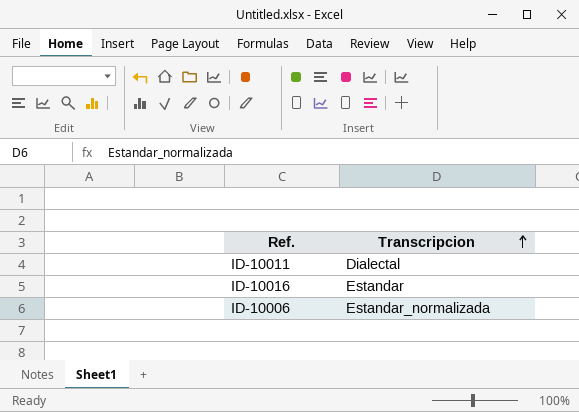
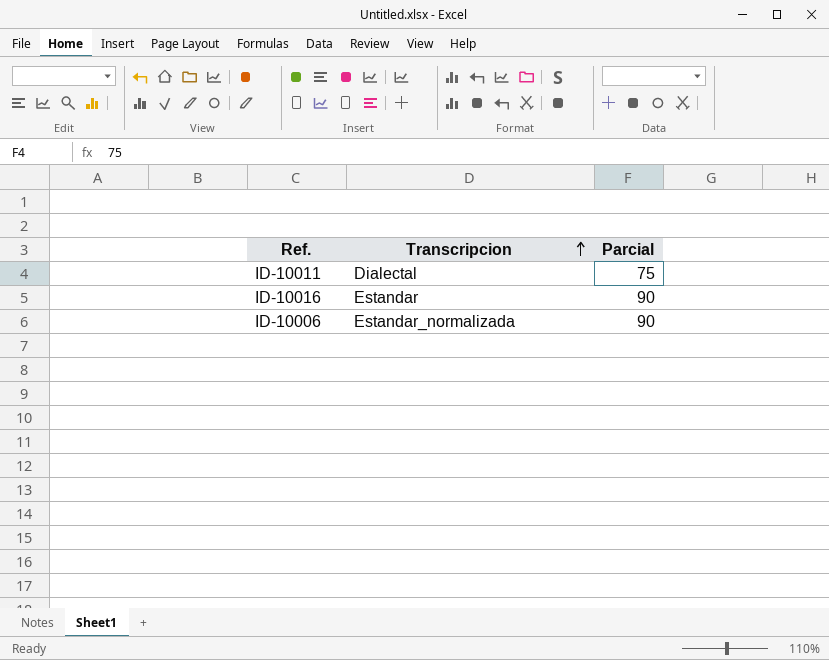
column Parcial | position: none -> 3

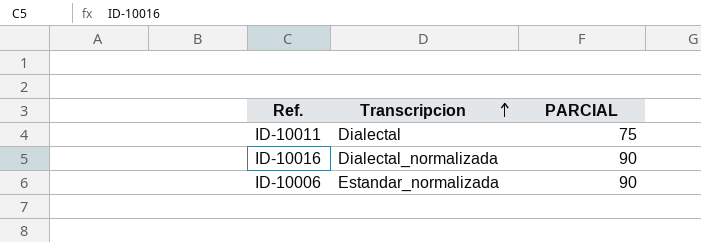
column name: Parcial -> PARCIAL
ID-10016 | Transcripcion: Estandar -> Dialectal_normalizada

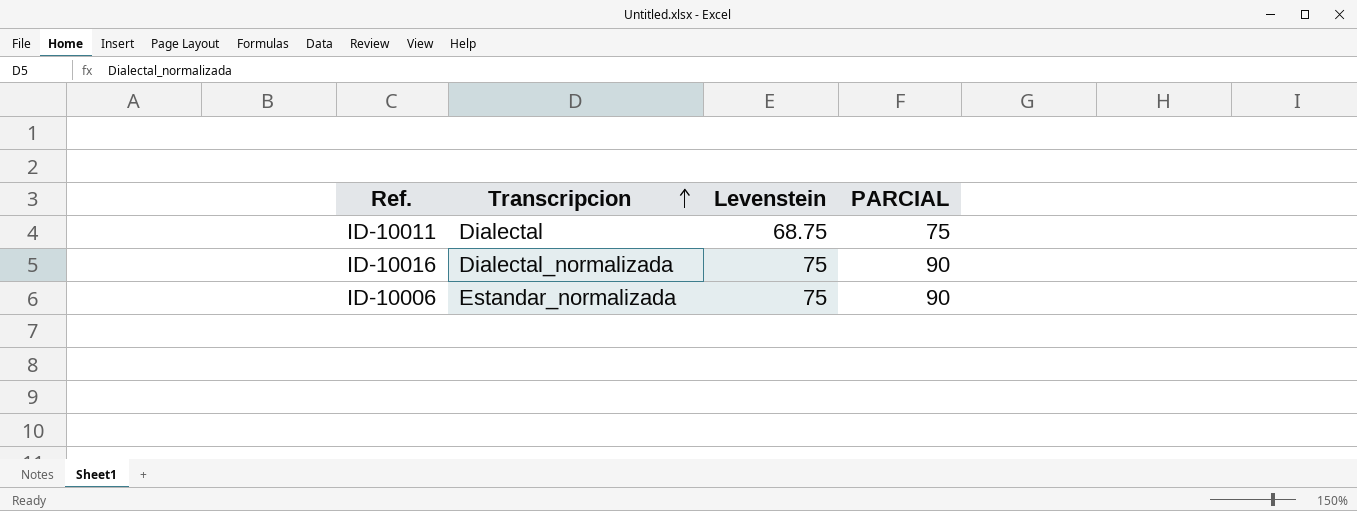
column Levenstein | position: none -> 3

